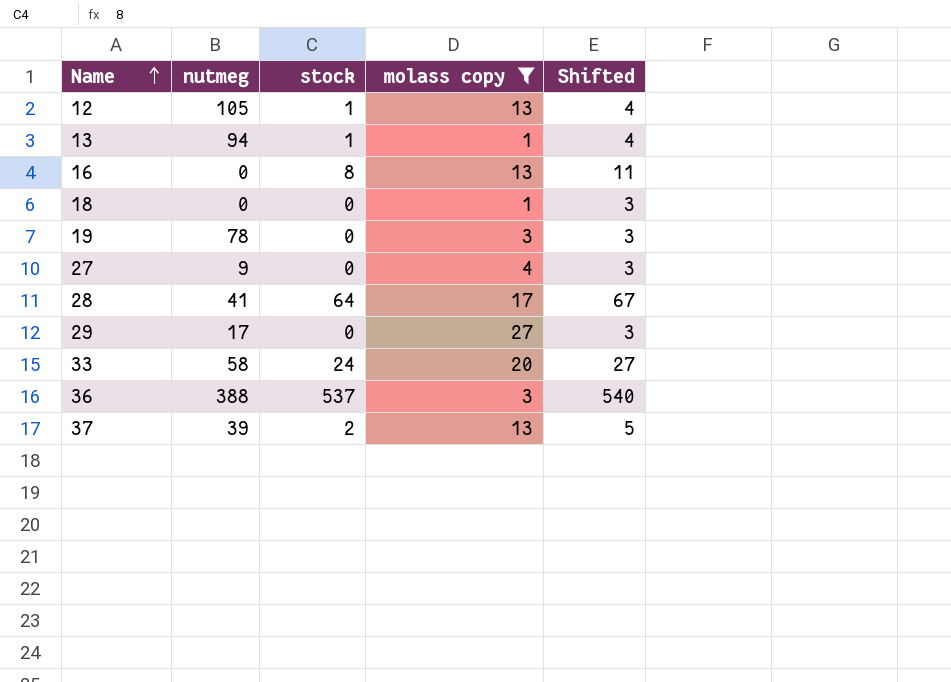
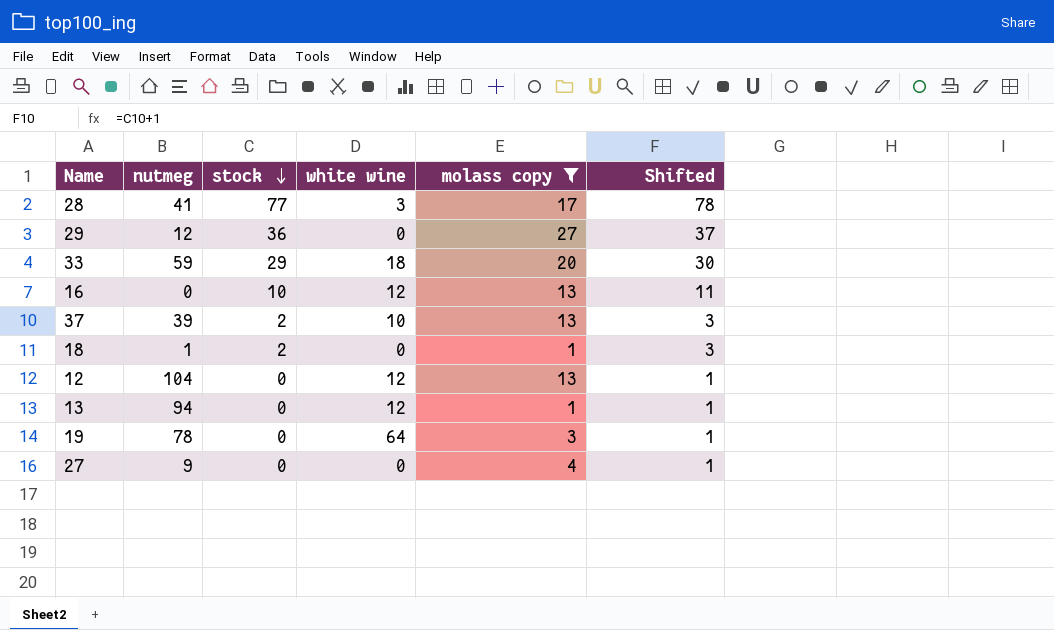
row order: Name ascending -> stock descending
column white wine | position: none -> 4
column Shifted | formula: [stock] + 3 -> [stock] + 1
row 36: 388 | 537 | 3 | 540 -> none
28 | stock: 64 -> 77
29 | nutmeg: 17 -> 12
29 | stock: 0 -> 36
33 | nutmeg: 58 -> 59
33 | stock: 24 -> 29
16 | stock: 8 -> 10
18 | nutmeg: 0 -> 1
18 | stock: 0 -> 2
12 | nutmeg: 105 -> 104
12 | stock: 1 -> 0
13 | stock: 1 -> 0

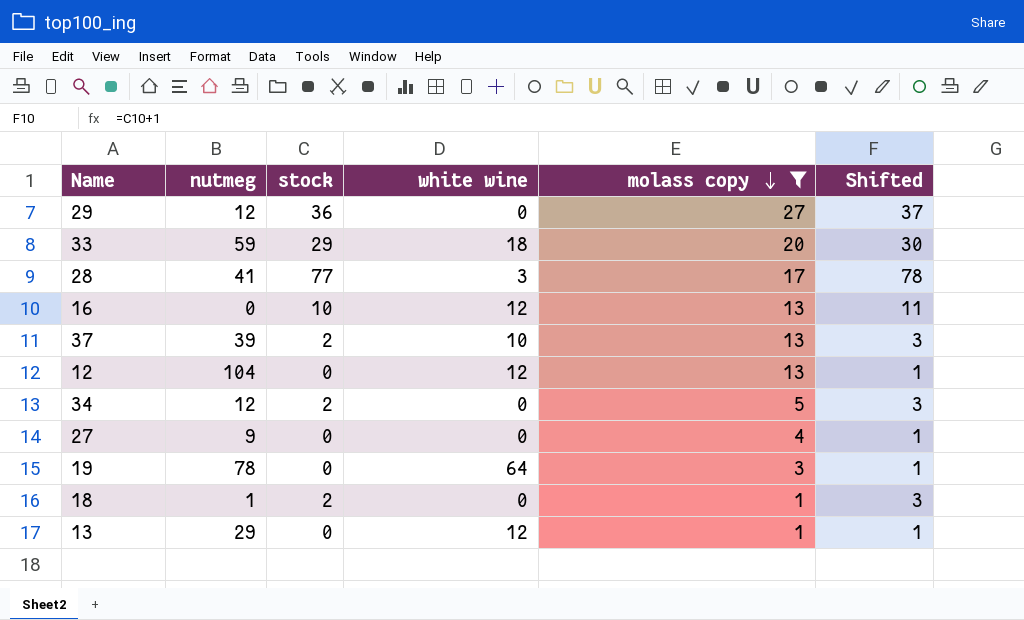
row order: stock descending -> molass copy descending
row 34: none -> 12 | 2 | 0 | 5 | 3
13 | nutmeg: 94 -> 29

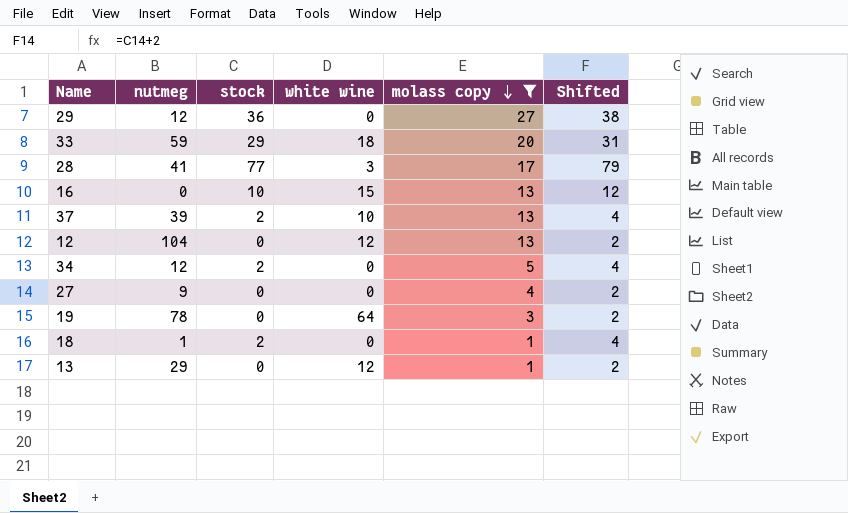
column Shifted | formula: [stock] + 1 -> [stock] + 2
16 | white wine: 12 -> 15

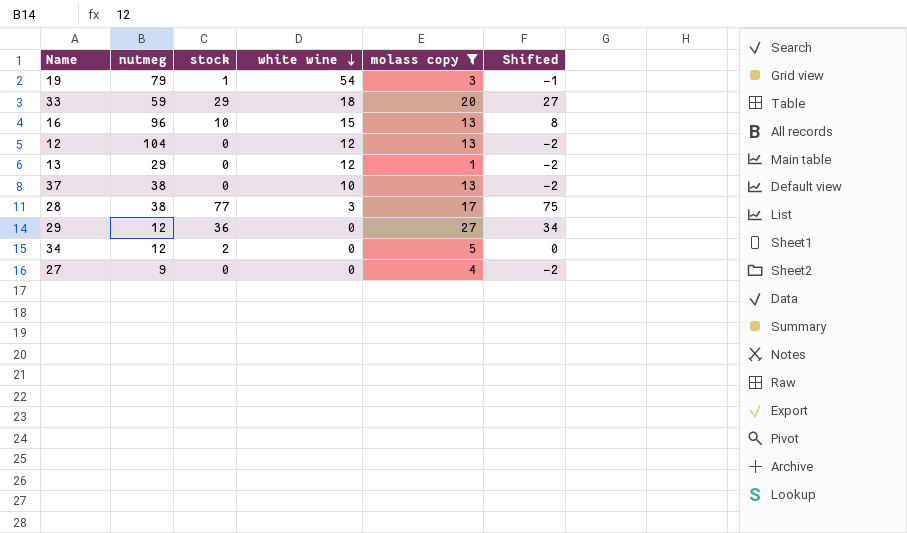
row order: molass copy descending -> white wine descending
column Shifted | formula: [stock] + 2 -> [stock] - 2
row 18: 1 | 2 | 0 | 1 | 4 -> none
19 | nutmeg: 78 -> 79
19 | stock: 0 -> 1
19 | white wine: 64 -> 54
16 | nutmeg: 0 -> 96
37 | nutmeg: 39 -> 38
37 | stock: 2 -> 0
28 | nutmeg: 41 -> 38

